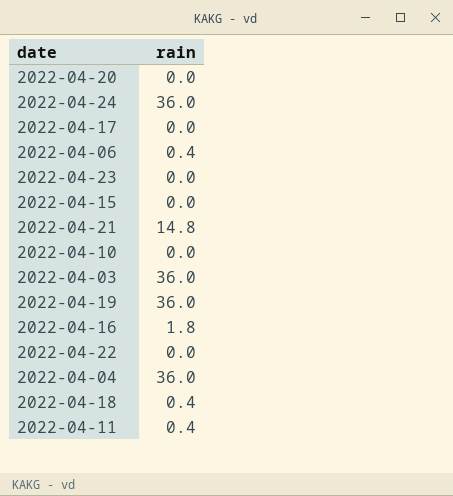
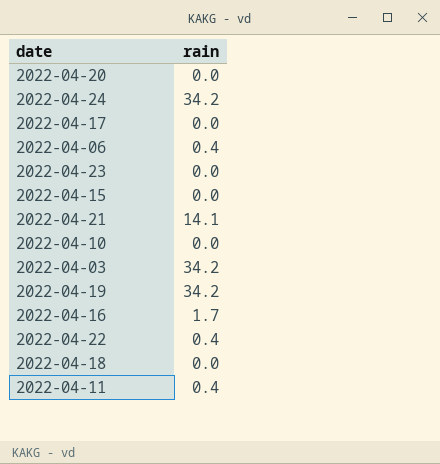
row 2022-04-04: 36.0 -> none
2022-04-24 | rain: 36.0 -> 34.2
2022-04-21 | rain: 14.8 -> 14.1
2022-04-03 | rain: 36.0 -> 34.2
2022-04-19 | rain: 36.0 -> 34.2
2022-04-16 | rain: 1.8 -> 1.7
2022-04-22 | rain: 0.0 -> 0.4
2022-04-18 | rain: 0.4 -> 0.0

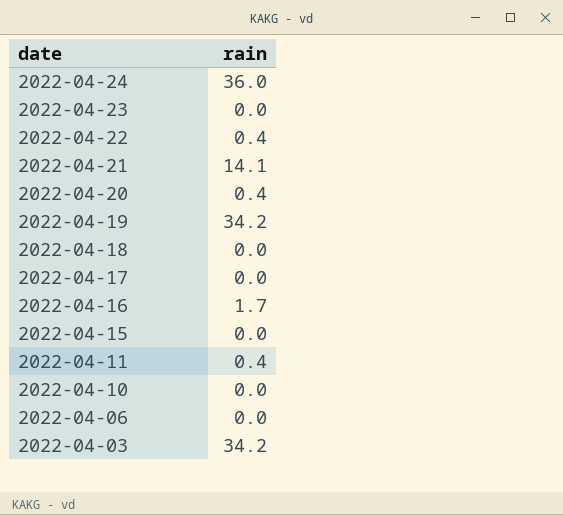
row order: none -> date descending
2022-04-24 | rain: 34.2 -> 36.0
2022-04-20 | rain: 0.0 -> 0.4
2022-04-06 | rain: 0.4 -> 0.0

